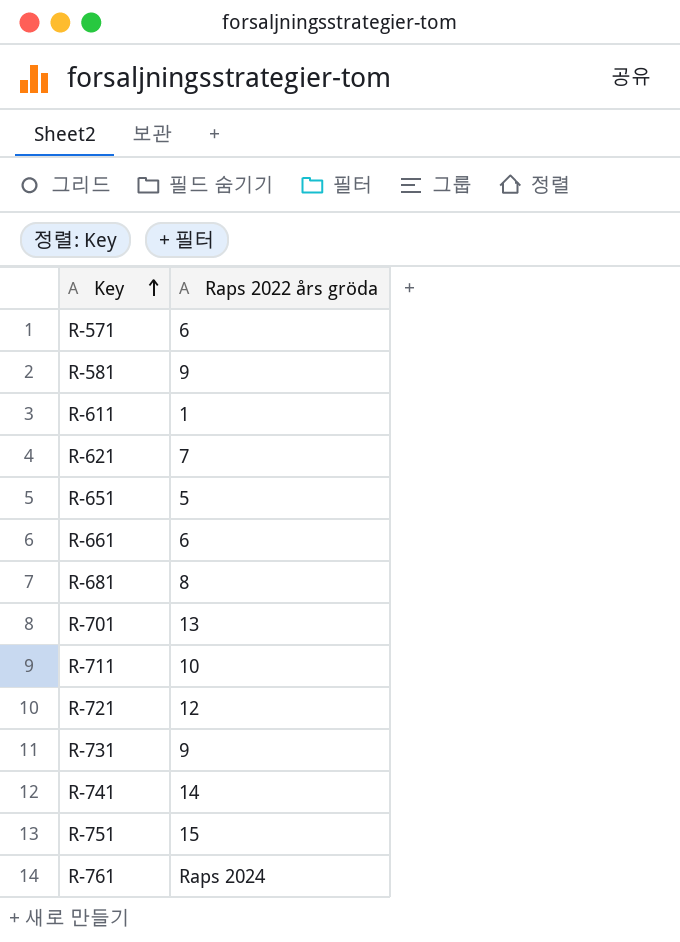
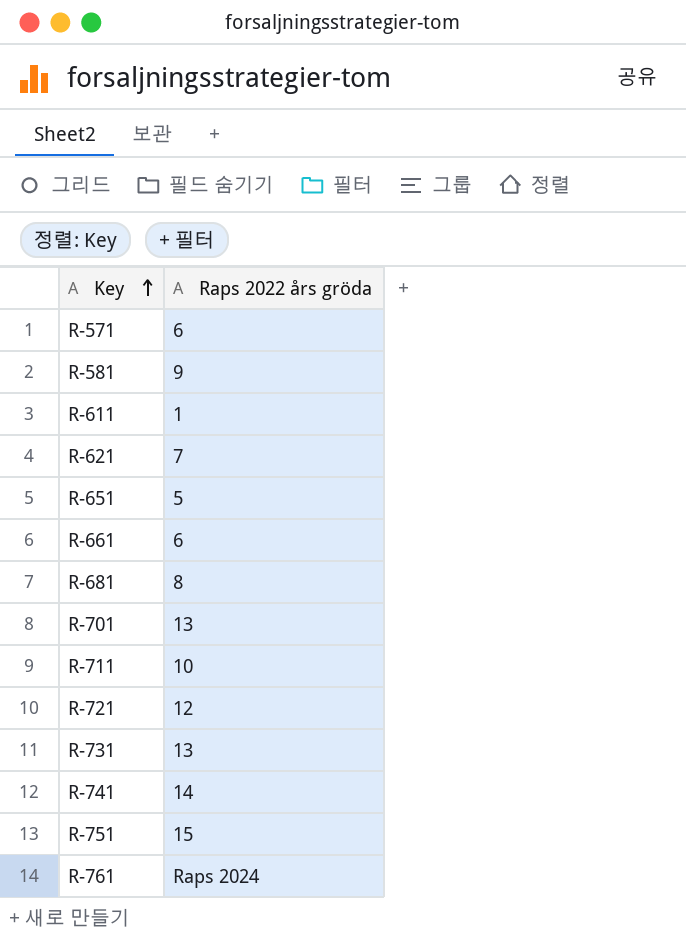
R-731 | Raps 2022 års gröda: 9 -> 13

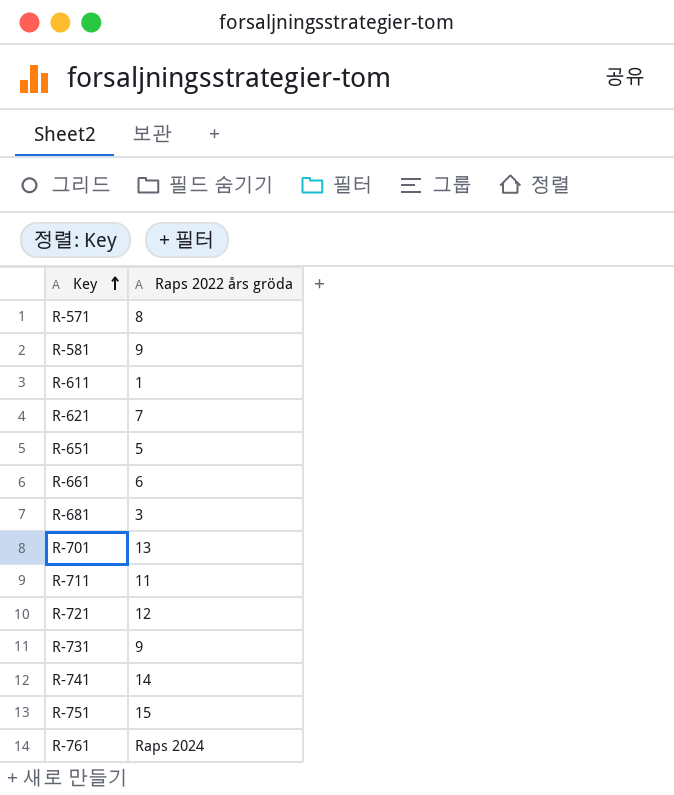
R-571 | Raps 2022 års gröda: 6 -> 8
R-681 | Raps 2022 års gröda: 8 -> 3
R-711 | Raps 2022 års gröda: 10 -> 11
R-731 | Raps 2022 års gröda: 13 -> 9

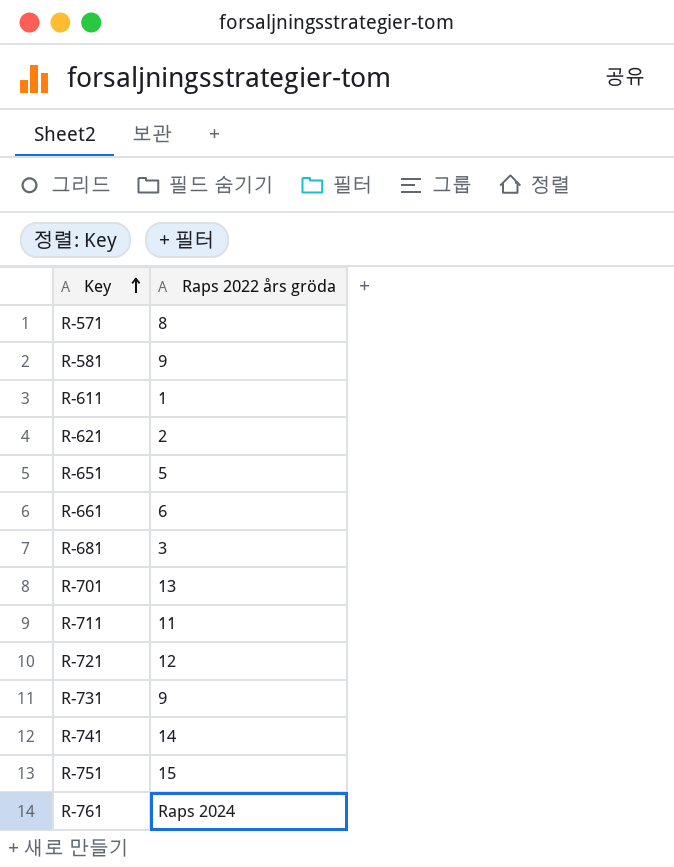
R-621 | Raps 2022 års gröda: 7 -> 2

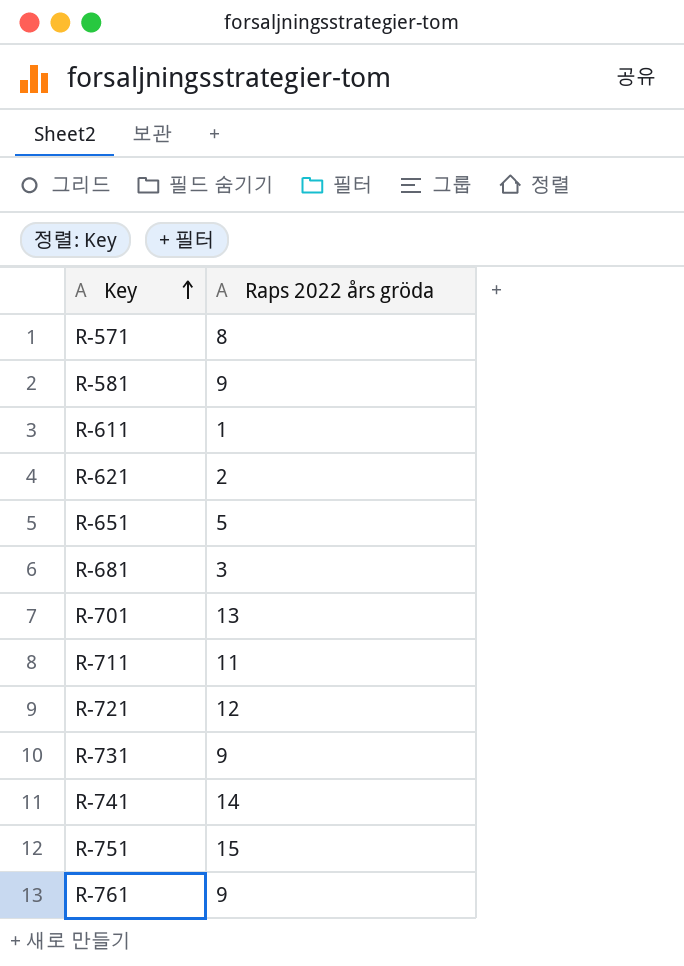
row R-661: 6 -> none
R-761 | Raps 2022 års gröda: Raps 2024 -> 9

